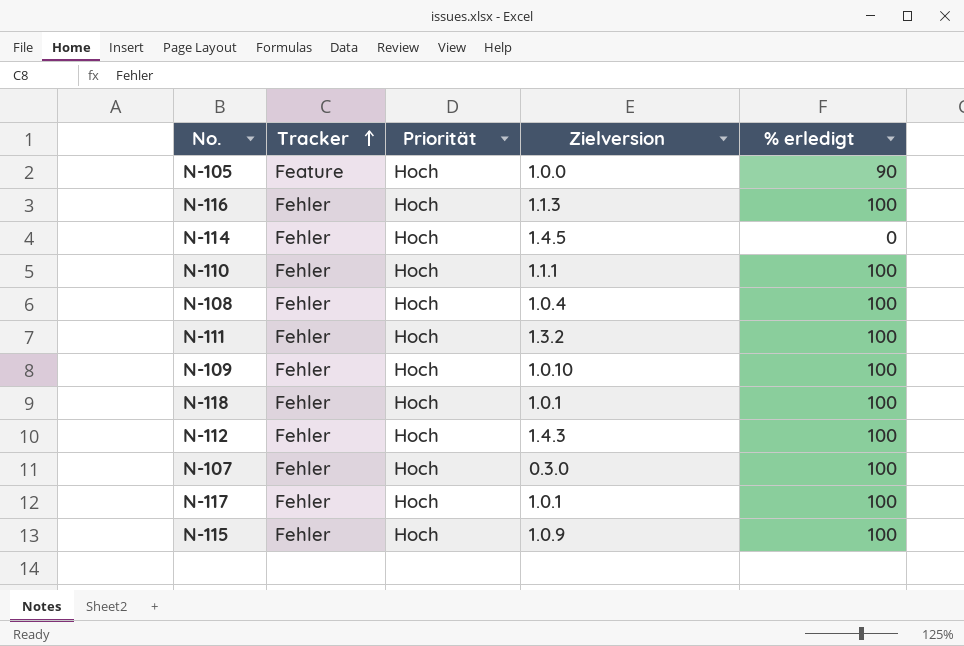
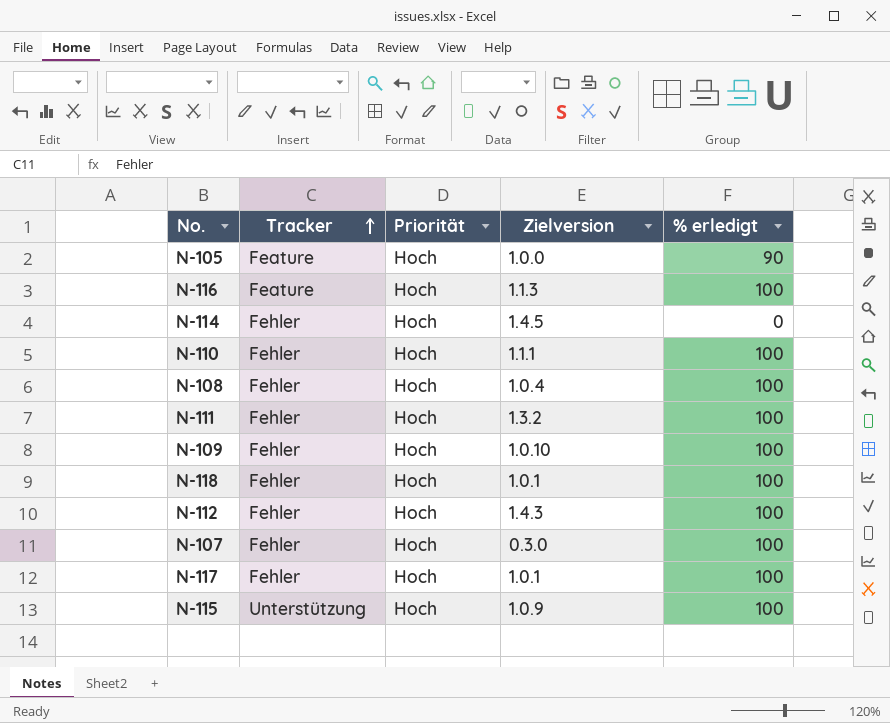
N-116 | Tracker: Fehler -> Feature
N-115 | Tracker: Fehler -> Unterstützung

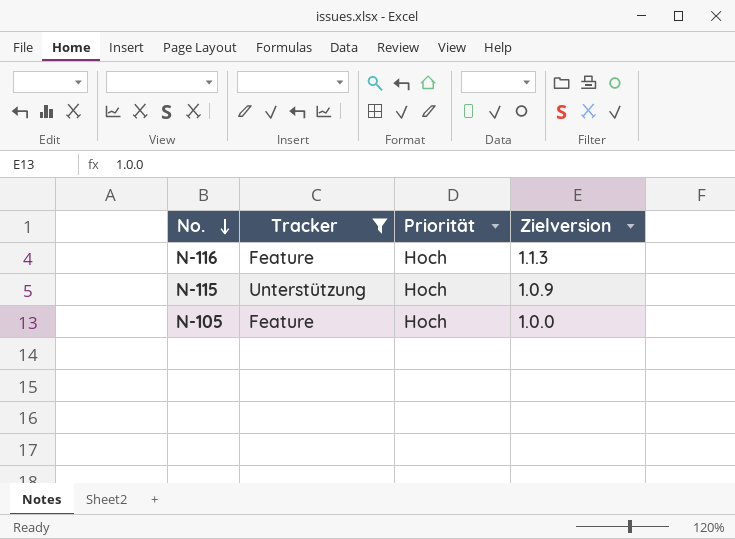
filter: none -> Tracker != Fehler
row order: Tracker ascending -> No. descending
column % erledigt | position: 5 -> none

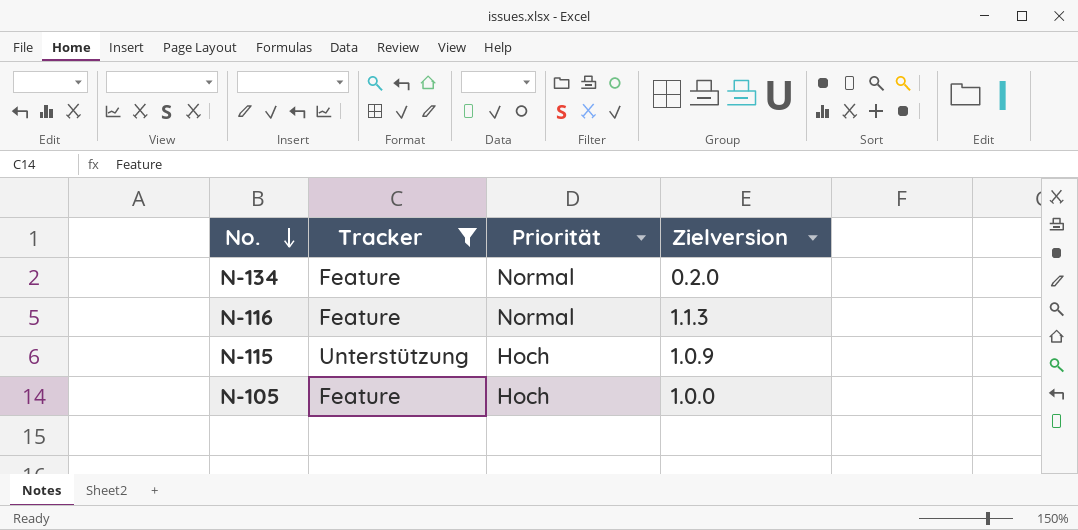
row N-134: none -> Feature | Normal | 0.2.0
N-116 | Priorität: Hoch -> Normal

